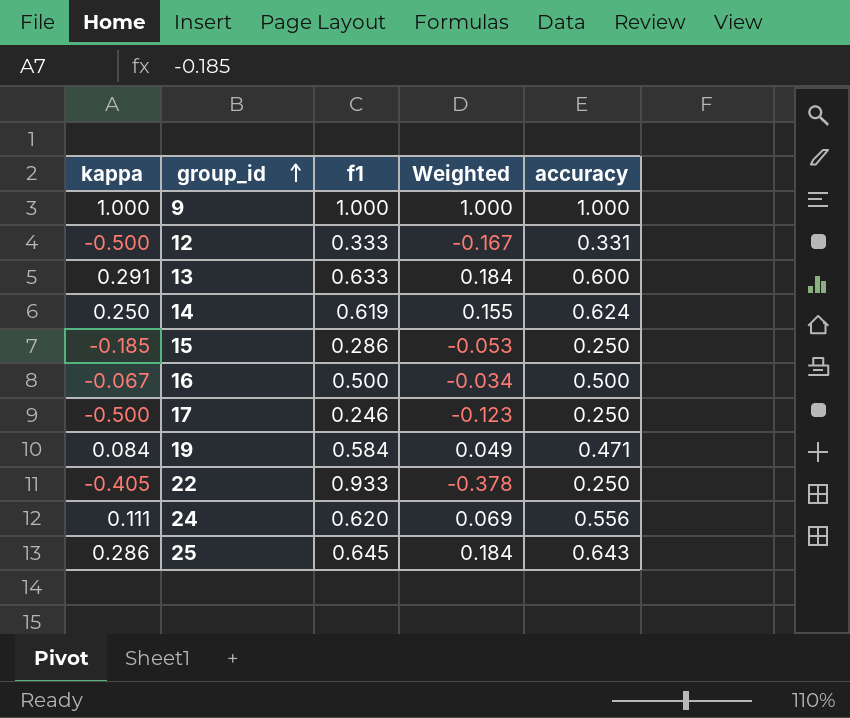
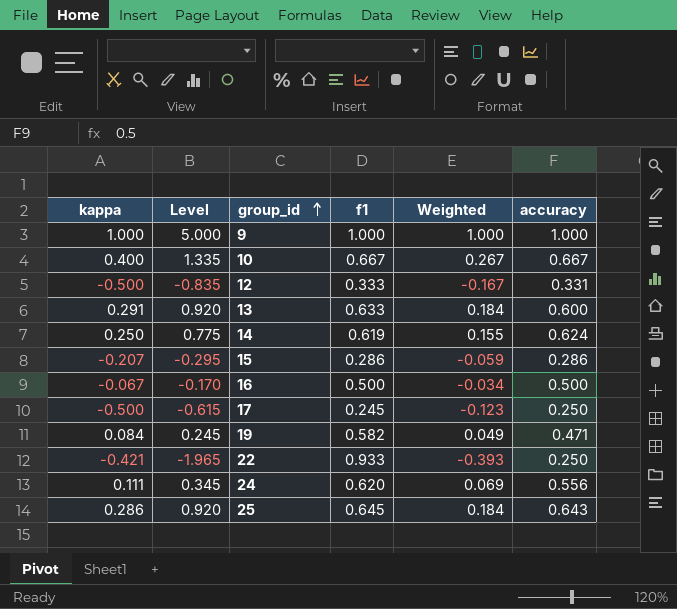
column Level | formula: none -> [Weighted] * 5
row 10: none -> 0.400 | 1.335 | 0.667 | 0.267 | 0.667
15 | kappa: -0.185 -> -0.207
15 | Weighted: -0.053 -> -0.059
15 | accuracy: 0.250 -> 0.286
17 | f1: 0.246 -> 0.245
19 | f1: 0.584 -> 0.582
22 | kappa: -0.405 -> -0.421
22 | Weighted: -0.378 -> -0.393

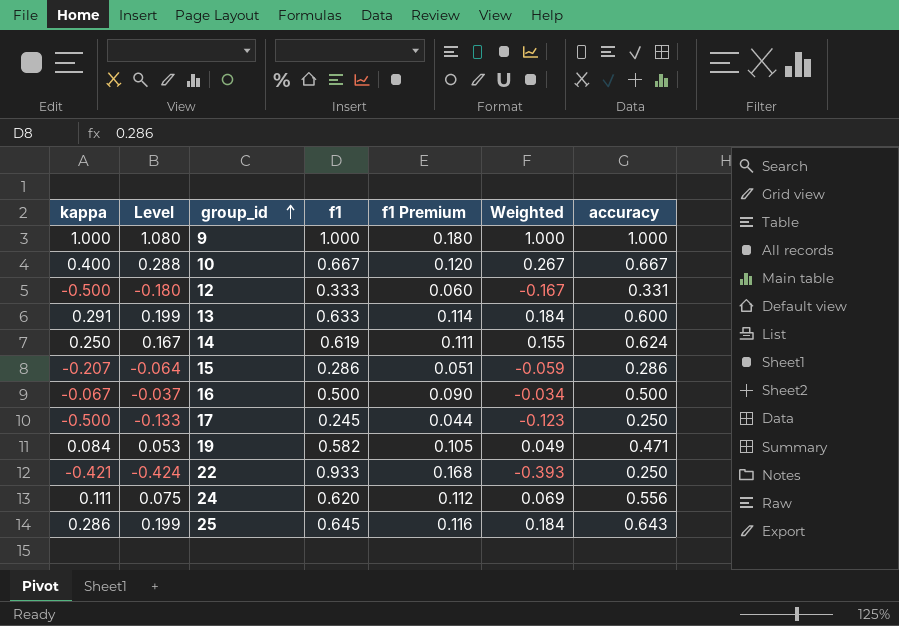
column Level | formula: [Weighted] * 5 -> [Weighted] * 1.08
column f1 Premium | formula: none -> [f1] * 0.18

